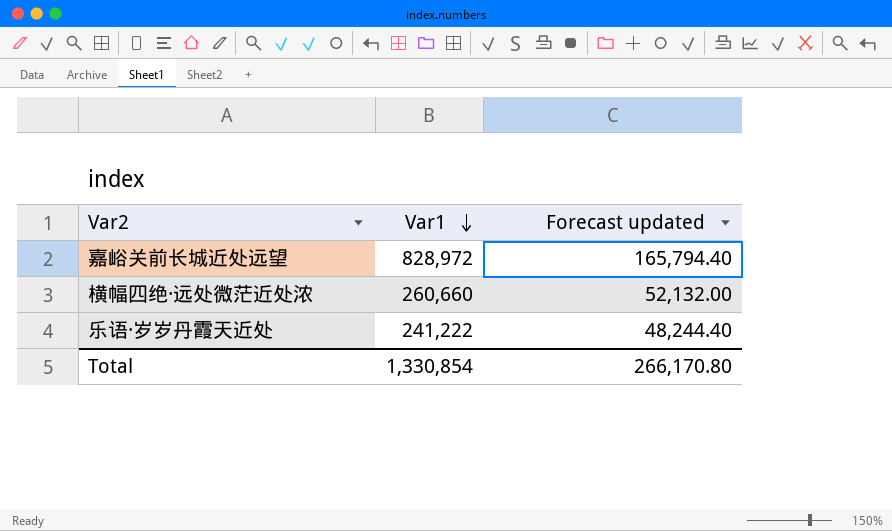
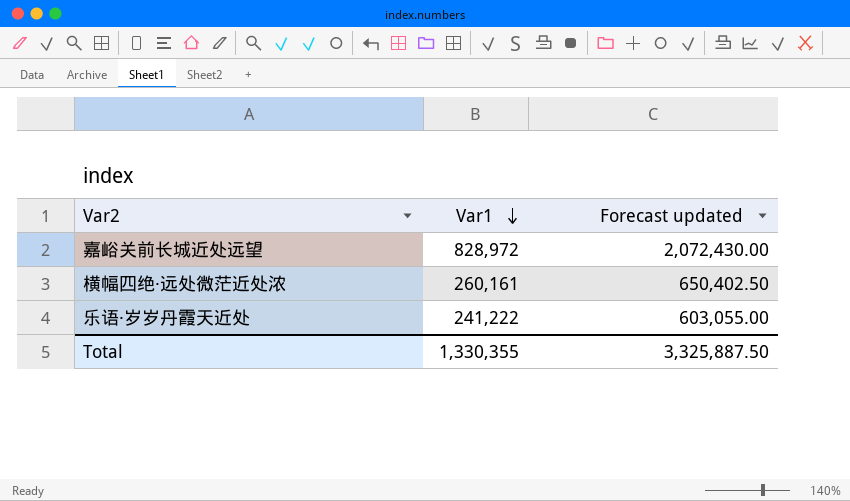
column Forecast updated | formula: [Var1] * 0.2 -> [Var1] * 2.5
横幅四绝·远处微茫近处浓 | Var1: 260,660 -> 260,161
Total | Var1: 1,330,854 -> 1,330,355
Total | Forecast updated: 266,170.80 -> 3,325,887.50

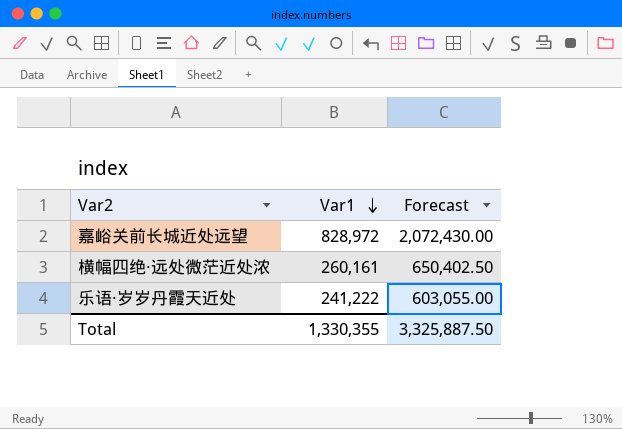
column name: Forecast updated -> Forecast

